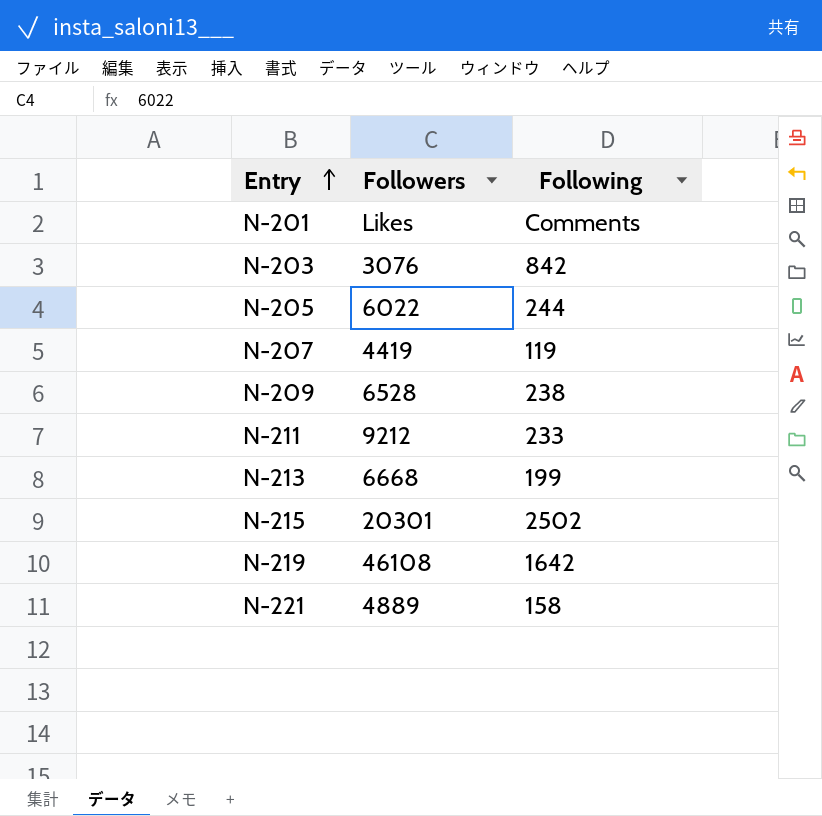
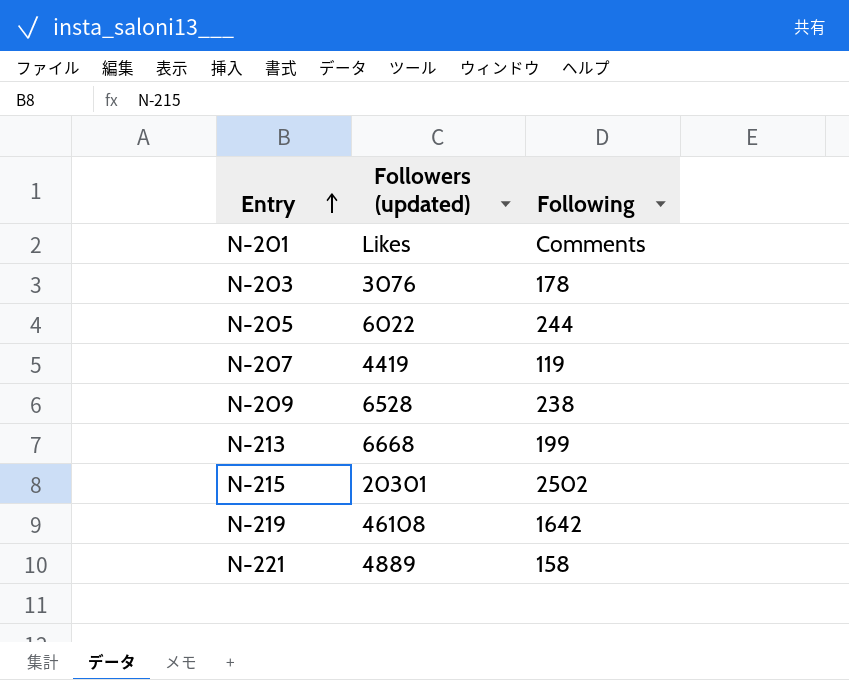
column name: Followers -> Followers (updated)
row N-211: 9212 | 233 -> none
N-203 | Following: 842 -> 178

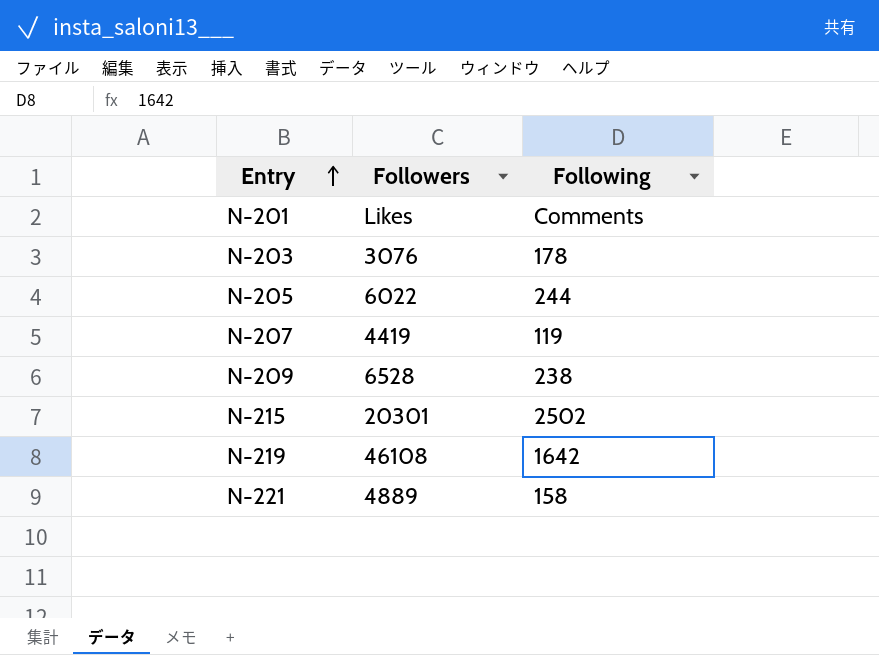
column name: Followers (updated) -> Followers
row N-213: 6668 | 199 -> none

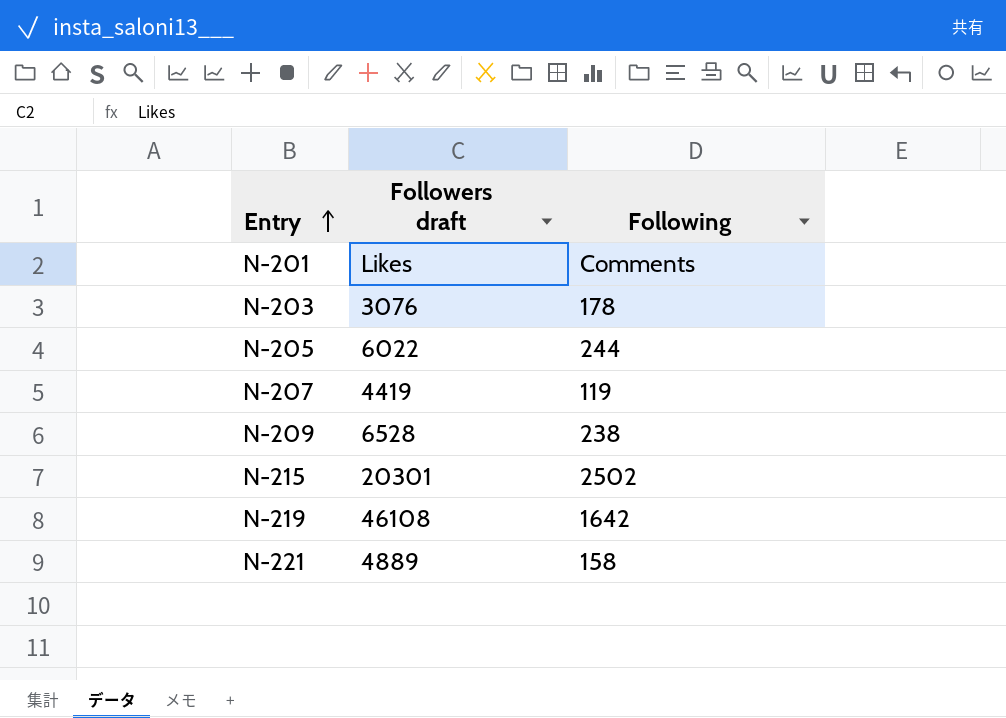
column name: Followers -> Followers draft

